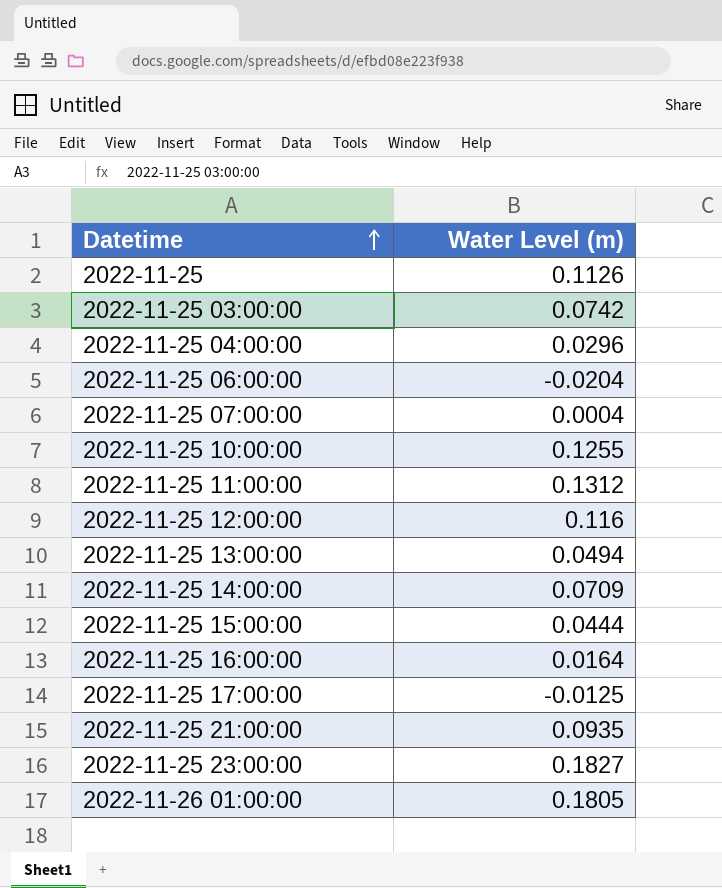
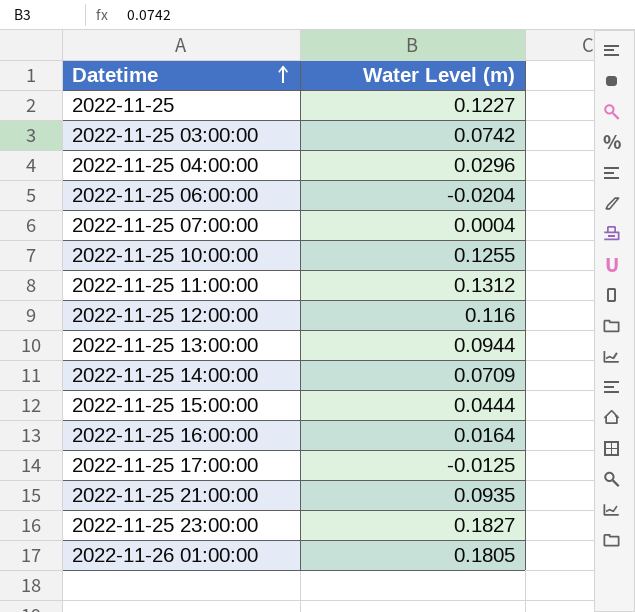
2022-11-25 | Water Level (m): 0.1126 -> 0.1227
2022-11-25 13:00:00 | Water Level (m): 0.0494 -> 0.0944

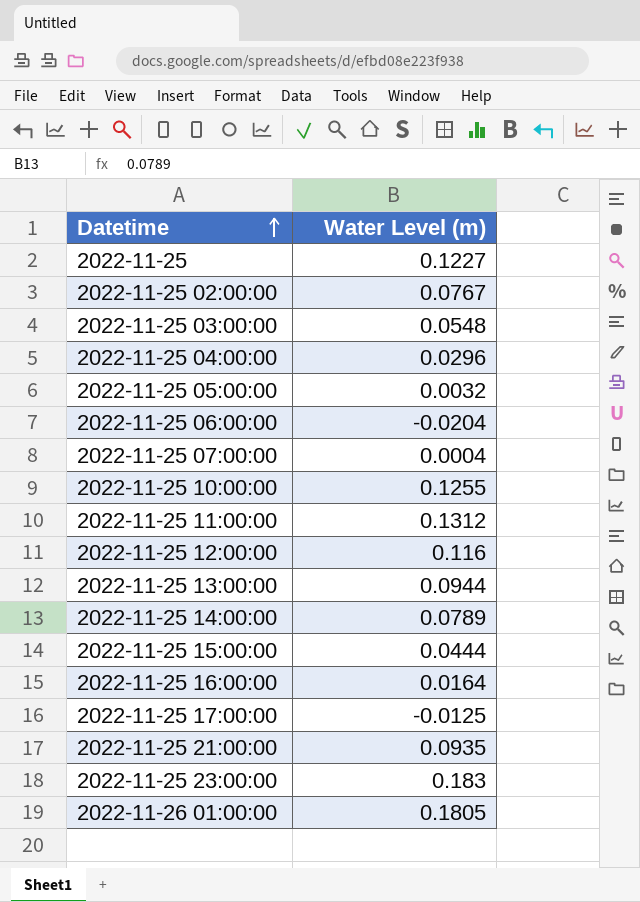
row 2022-11-25 02:00:00: none -> 0.0767
2022-11-25 03:00:00 | Water Level (m): 0.0742 -> 0.0548
row 2022-11-25 05:00:00: none -> 0.0032
2022-11-25 14:00:00 | Water Level (m): 0.0709 -> 0.0789
2022-11-25 23:00:00 | Water Level (m): 0.1827 -> 0.183

